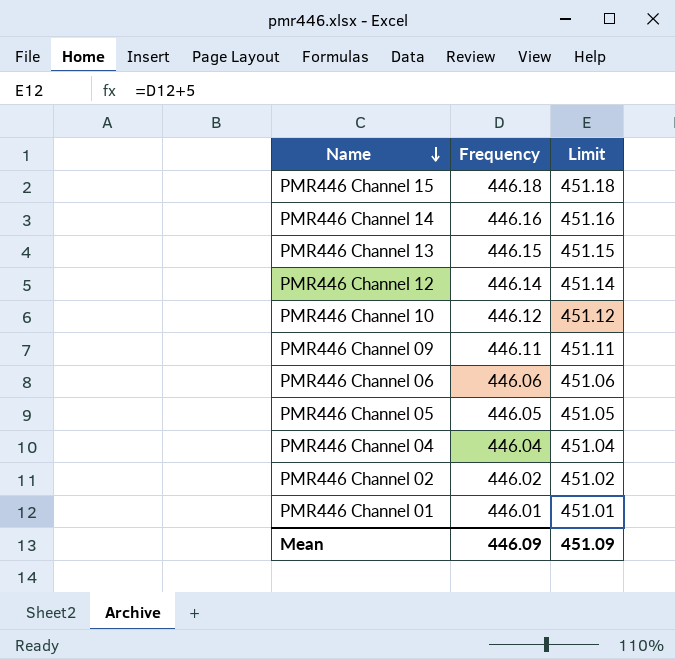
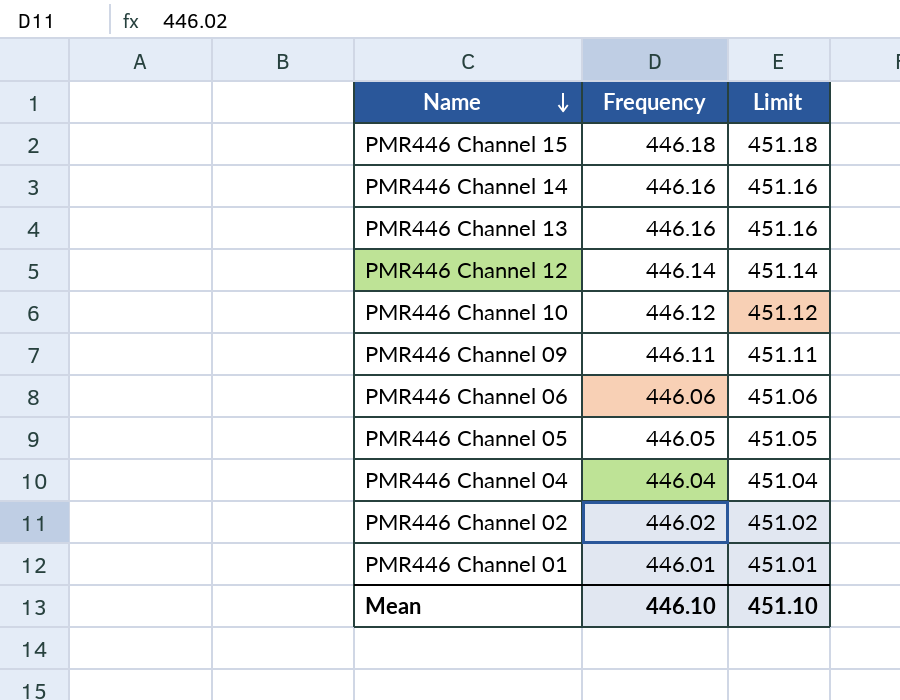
PMR446 Channel 13 | Frequency: 446.15 -> 446.16
PMR446 Channel 13 | Limit: 451.15 -> 451.16
Mean | Frequency: 446.09 -> 446.10
Mean | Limit: 451.09 -> 451.10

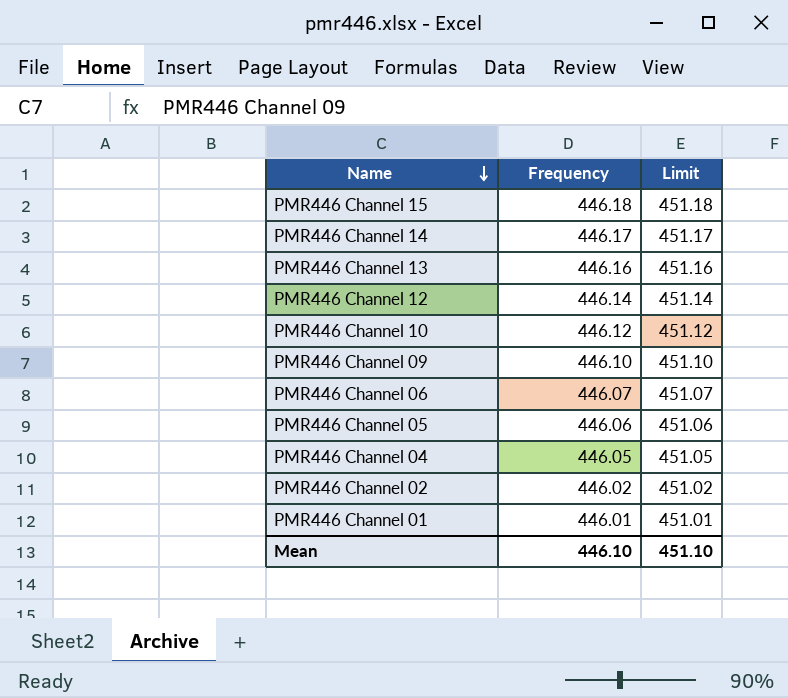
PMR446 Channel 14 | Frequency: 446.16 -> 446.17
PMR446 Channel 14 | Limit: 451.16 -> 451.17
PMR446 Channel 09 | Frequency: 446.11 -> 446.10
PMR446 Channel 09 | Limit: 451.11 -> 451.10
PMR446 Channel 06 | Frequency: 446.06 -> 446.07
PMR446 Channel 06 | Limit: 451.06 -> 451.07
PMR446 Channel 05 | Frequency: 446.05 -> 446.06
PMR446 Channel 05 | Limit: 451.05 -> 451.06
PMR446 Channel 04 | Frequency: 446.04 -> 446.05
PMR446 Channel 04 | Limit: 451.04 -> 451.05

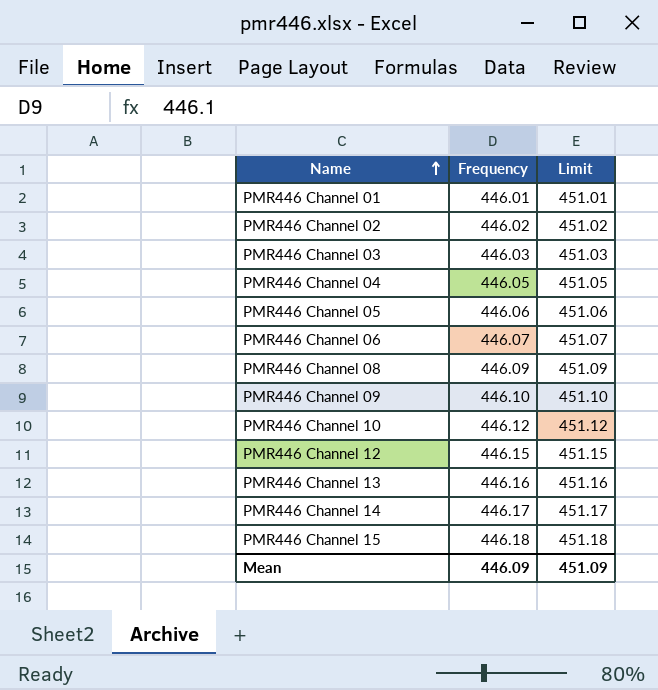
row order: Name descending -> Name ascending
row PMR446 Channel 03: none -> 446.03 | 451.03
row PMR446 Channel 08: none -> 446.09 | 451.09
PMR446 Channel 12 | Frequency: 446.14 -> 446.15
PMR446 Channel 12 | Limit: 451.14 -> 451.15
Mean | Frequency: 446.10 -> 446.09
Mean | Limit: 451.10 -> 451.09

